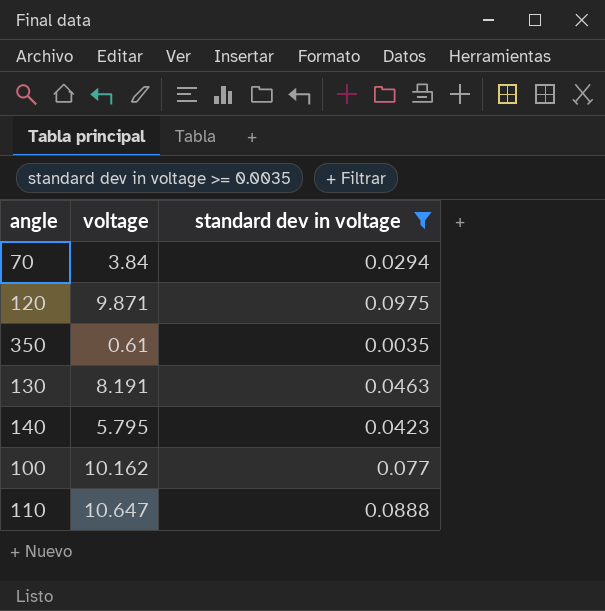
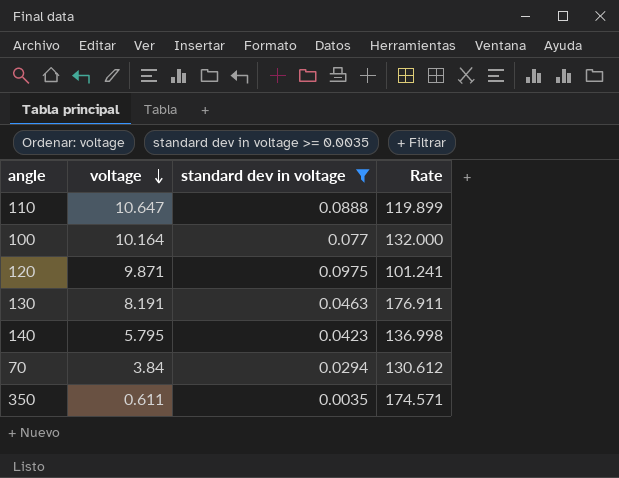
row order: none -> voltage descending
column Rate | formula: none -> [voltage] / [standard dev in voltage]
100 | voltage: 10.162 -> 10.164
350 | voltage: 0.61 -> 0.611

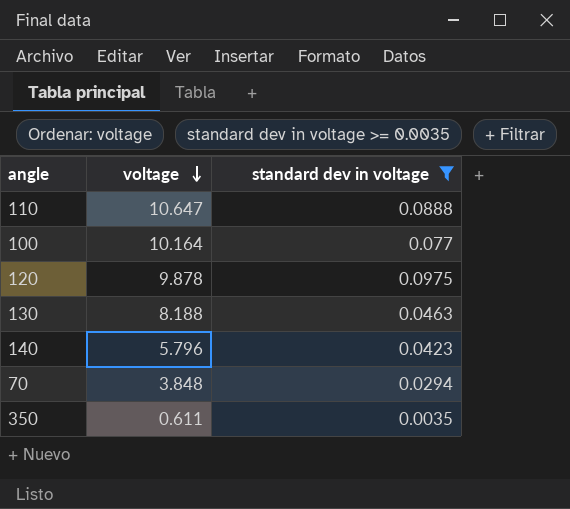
column Rate | formula: [voltage] / [standard dev in voltage] -> none
120 | voltage: 9.871 -> 9.878
130 | voltage: 8.191 -> 8.188
140 | voltage: 5.795 -> 5.796
70 | voltage: 3.84 -> 3.848

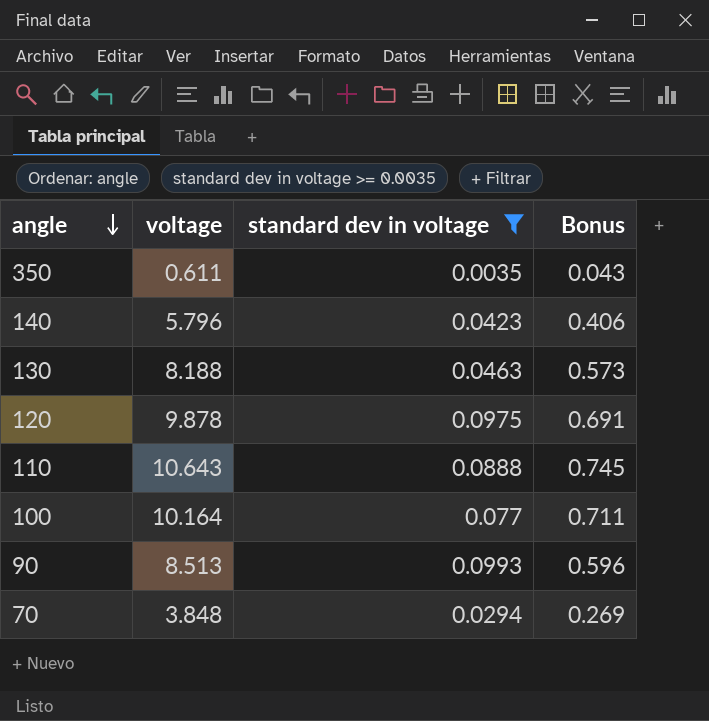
row order: voltage descending -> angle descending
column Bonus | formula: none -> [voltage] * 0.07
110 | voltage: 10.647 -> 10.643
row 90: none -> 8.513 | 0.0993 | 0.596

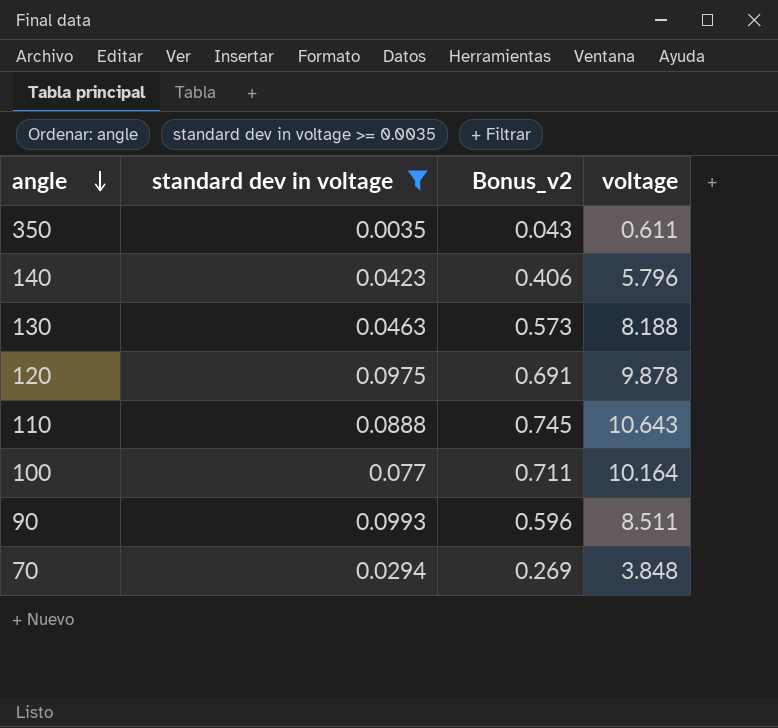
column name: Bonus -> Bonus_v2
column voltage | position: 2 -> 4
90 | voltage: 8.513 -> 8.511

